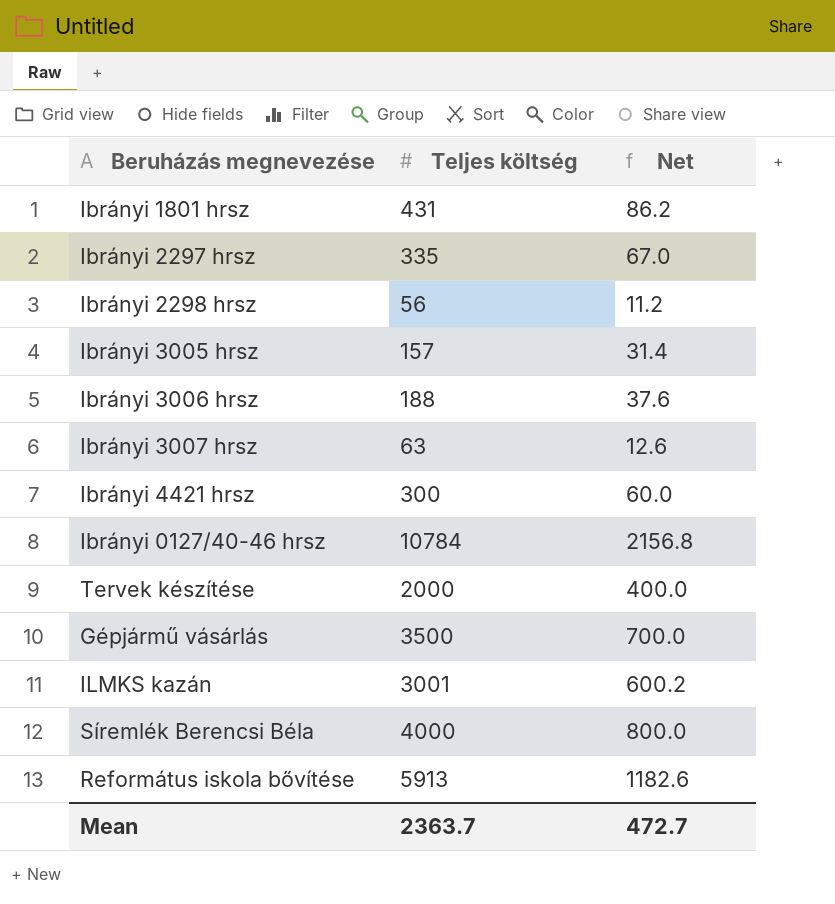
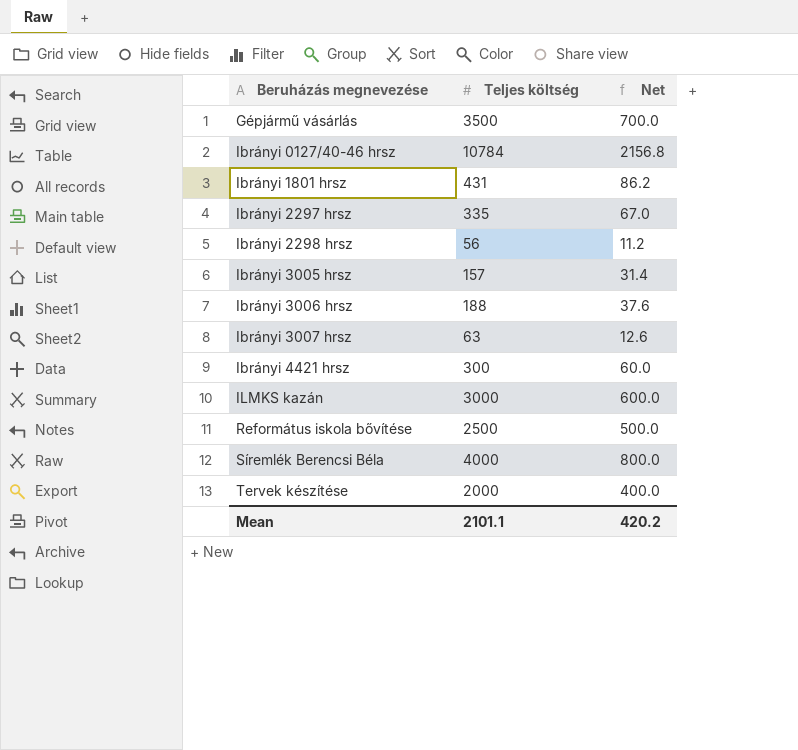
row order: none -> Beruházás megnevezése ascending
ILMKS kazán | Teljes költség: 3001 -> 3000
ILMKS kazán | Net: 600.2 -> 600.0
Református iskola bővítése | Teljes költség: 5913 -> 2500
Református iskola bővítése | Net: 1182.6 -> 500.0
Mean | Teljes költség: 2363.7 -> 2101.1
Mean | Net: 472.7 -> 420.2

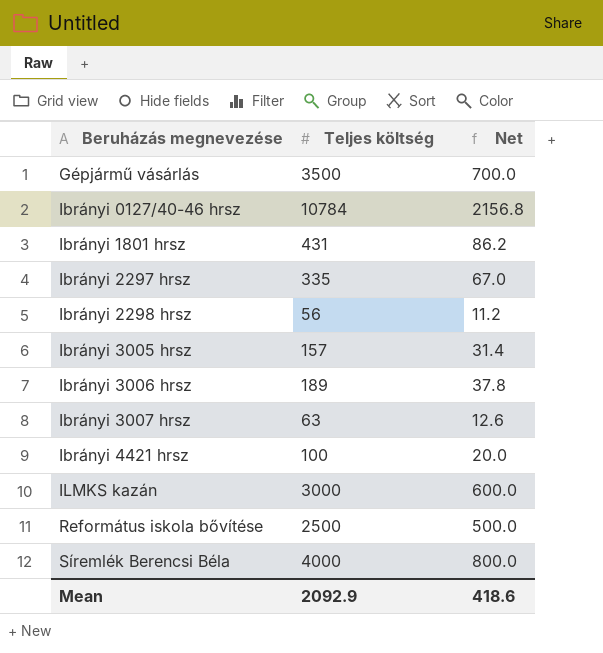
row Tervek készítése: 2000 | 400.0 -> none
Ibrányi 3006 hrsz | Teljes költség: 188 -> 189
Ibrányi 3006 hrsz | Net: 37.6 -> 37.8
Ibrányi 4421 hrsz | Teljes költség: 300 -> 100
Ibrányi 4421 hrsz | Net: 60.0 -> 20.0
Mean | Teljes költség: 2101.1 -> 2092.9
Mean | Net: 420.2 -> 418.6

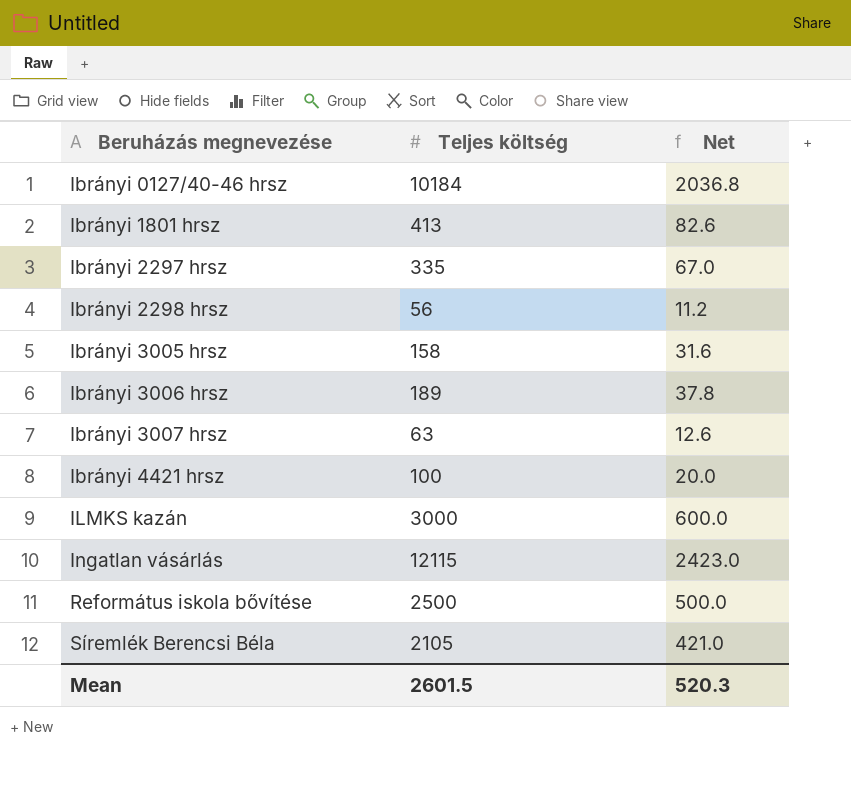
row Gépjármű vásárlás: 3500 | 700.0 -> none
Ibrányi 0127/40-46 hrsz | Teljes költség: 10784 -> 10184
Ibrányi 0127/40-46 hrsz | Net: 2156.8 -> 2036.8
Ibrányi 1801 hrsz | Teljes költség: 431 -> 413
Ibrányi 1801 hrsz | Net: 86.2 -> 82.6
Ibrányi 3005 hrsz | Teljes költség: 157 -> 158
Ibrányi 3005 hrsz | Net: 31.4 -> 31.6
row Ingatlan vásárlás: none -> 12115 | 2423.0
Síremlék Berencsi Béla | Teljes költség: 4000 -> 2105
Síremlék Berencsi Béla | Net: 800.0 -> 421.0
Mean | Teljes költség: 2092.9 -> 2601.5
Mean | Net: 418.6 -> 520.3

